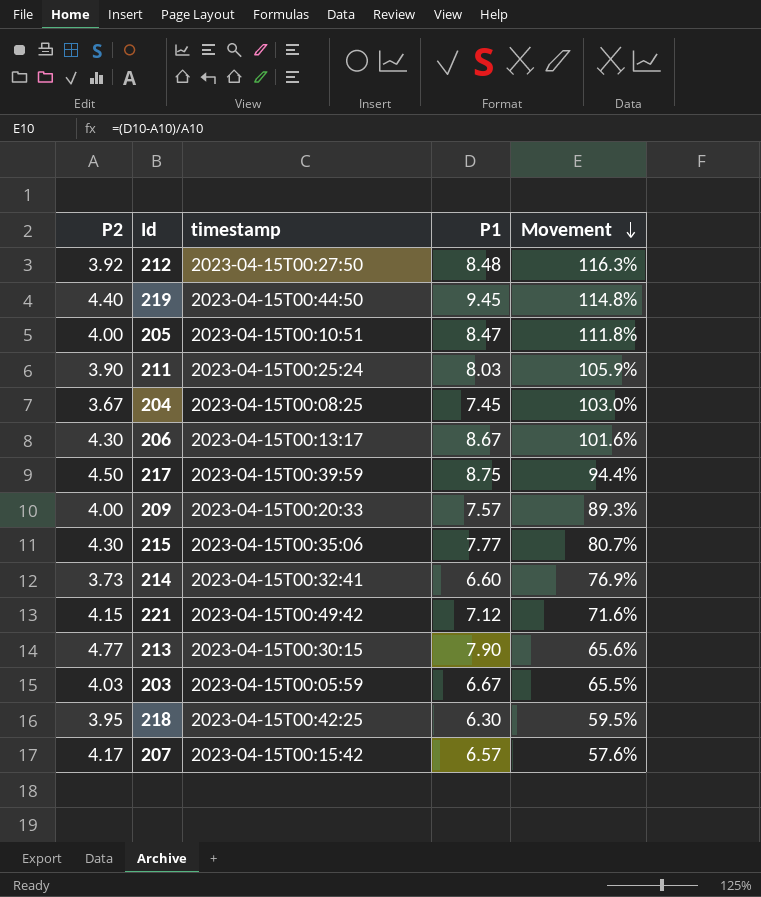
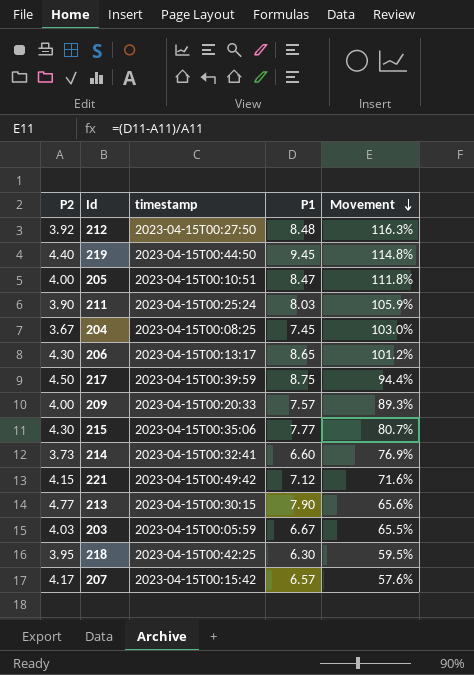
206 | P1: 8.67 -> 8.65
206 | Movement: 101.6% -> 101.2%

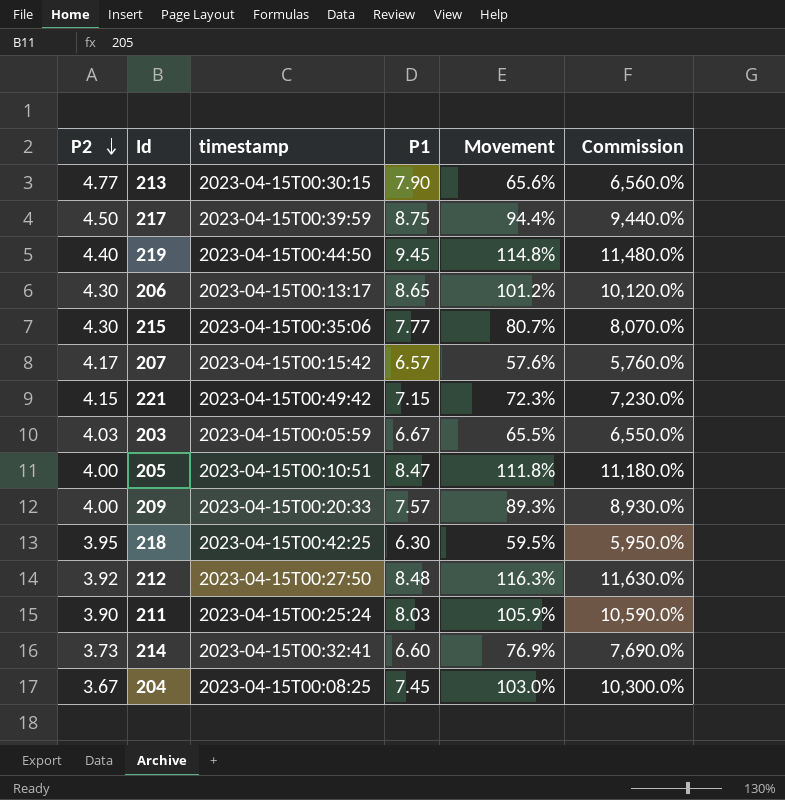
row order: Movement descending -> P2 descending
column Commission | formula: none -> [Movement] * 100
221 | P1: 7.12 -> 7.15
221 | Movement: 71.6% -> 72.3%

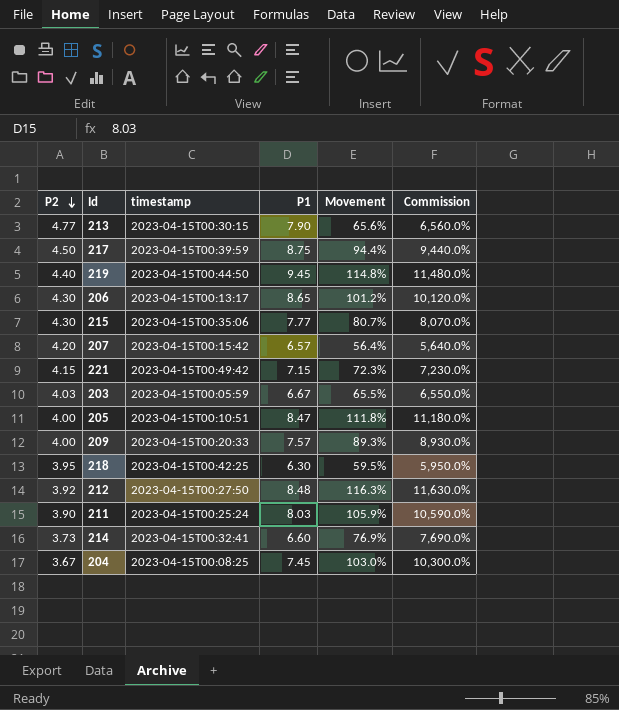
207 | P2: 4.17 -> 4.20
207 | Movement: 57.6% -> 56.4%
207 | Commission: 5,760.0% -> 5,640.0%

